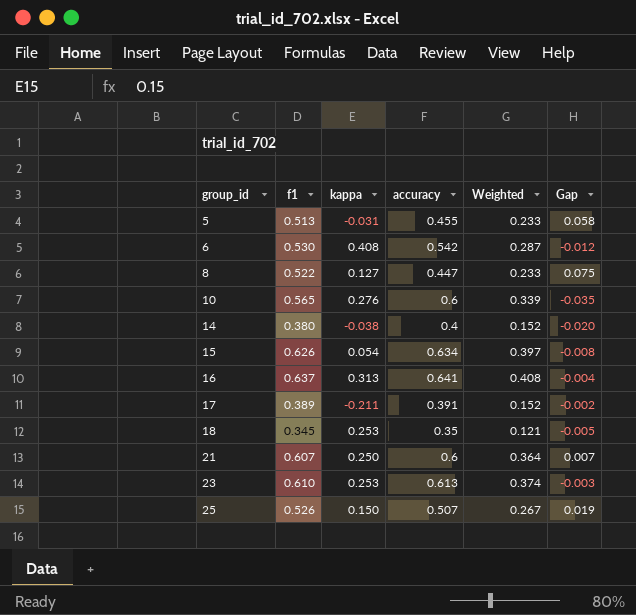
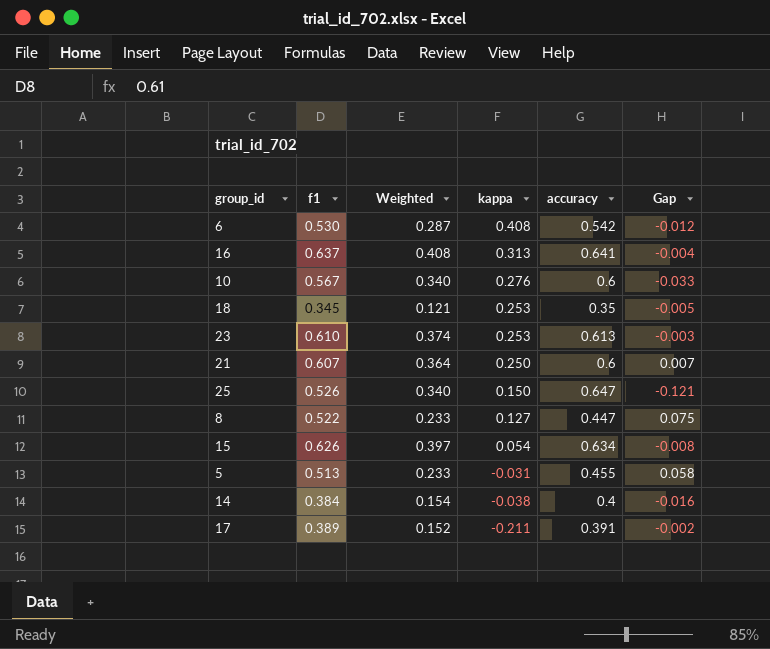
row order: group_id ascending -> kappa descending
column Weighted | position: 5 -> 3
10 | f1: 0.565 -> 0.567
10 | Weighted: 0.339 -> 0.340
10 | Gap: -0.035 -> -0.033
25 | Weighted: 0.267 -> 0.340
25 | accuracy: 0.507 -> 0.647
25 | Gap: 0.019 -> -0.121
14 | f1: 0.380 -> 0.384
14 | Weighted: 0.152 -> 0.154
14 | Gap: -0.020 -> -0.016

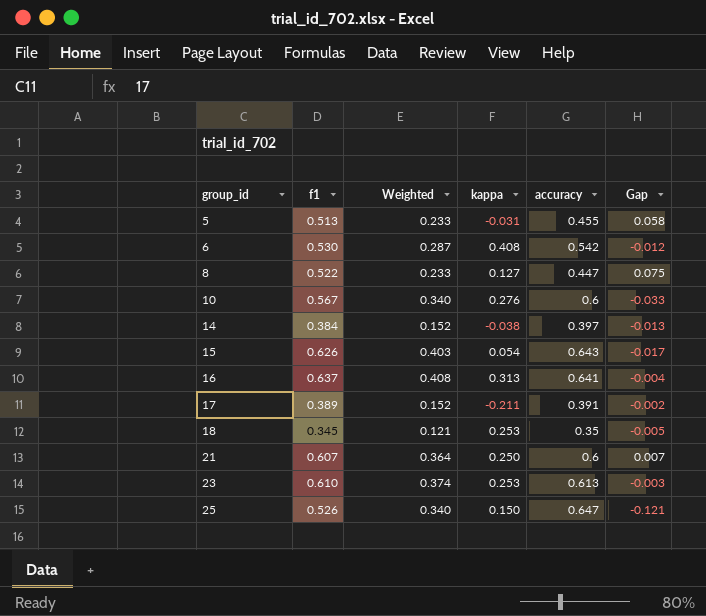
row order: kappa descending -> group_id ascending
14 | Weighted: 0.154 -> 0.152
14 | accuracy: 0.4 -> 0.397
14 | Gap: -0.016 -> -0.013
15 | Weighted: 0.397 -> 0.403
15 | accuracy: 0.634 -> 0.643
15 | Gap: -0.008 -> -0.017

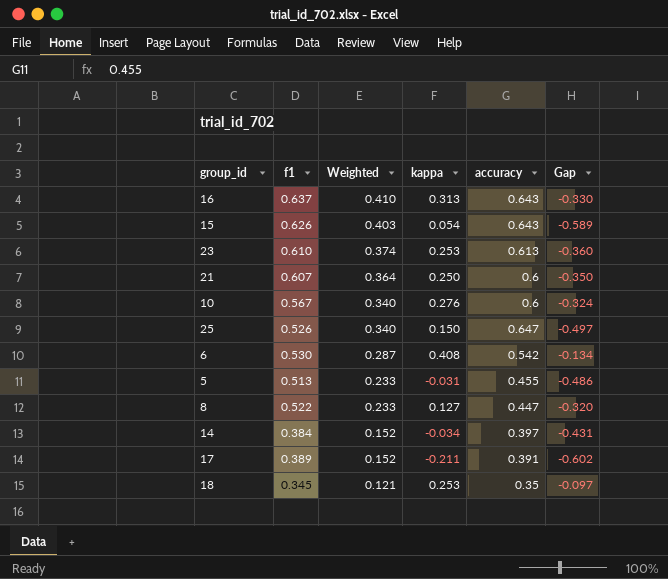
row order: group_id ascending -> Weighted descending
column Gap | formula: [f1] - [accuracy] -> [kappa] - [accuracy]
16 | Weighted: 0.408 -> 0.410
16 | accuracy: 0.641 -> 0.643
14 | kappa: -0.038 -> -0.034

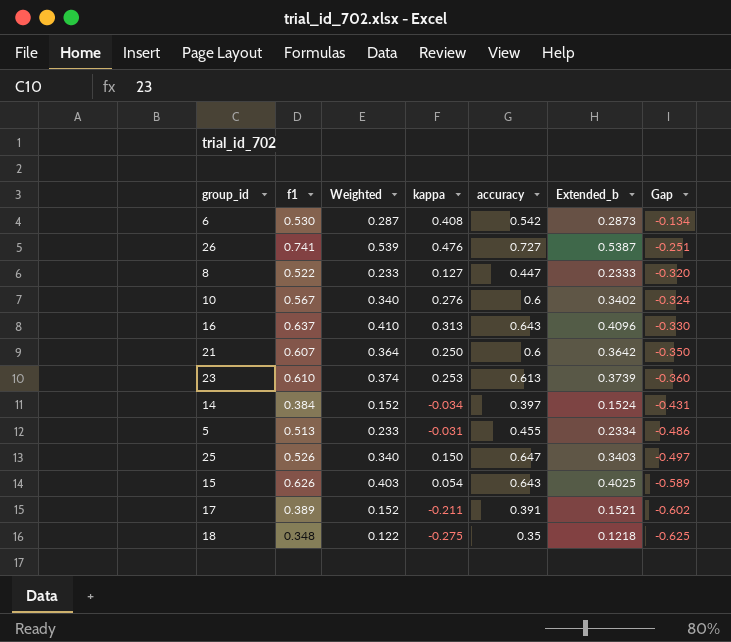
row order: Weighted descending -> Gap descending
column Extended_b | formula: none -> [f1] * [accuracy]
row 26: none -> 0.741 | 0.539 | 0.476 | 0.727 | 0.5387 | -0.251
18 | f1: 0.345 -> 0.348
18 | Weighted: 0.121 -> 0.122
18 | kappa: 0.253 -> -0.275
18 | Gap: -0.097 -> -0.625

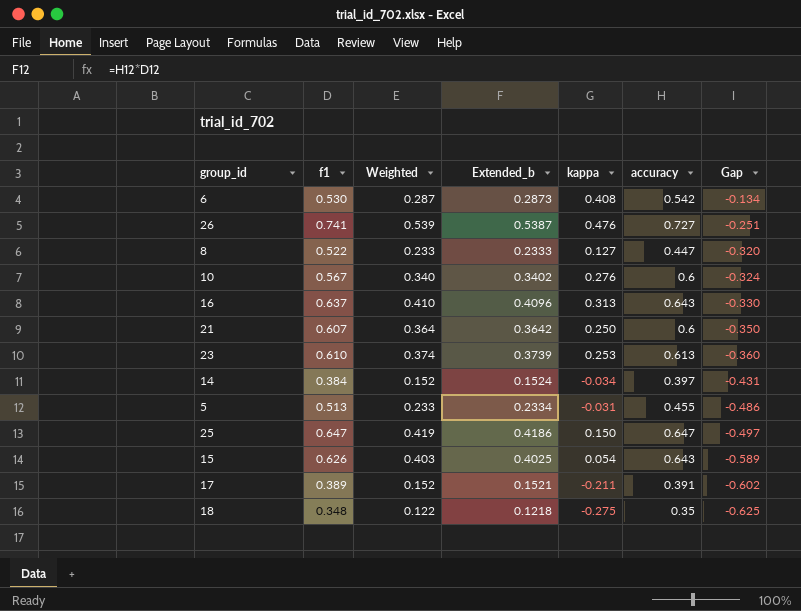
column Extended_b | position: 6 -> 4
25 | f1: 0.526 -> 0.647
25 | Weighted: 0.340 -> 0.419
25 | Extended_b: 0.3403 -> 0.4186

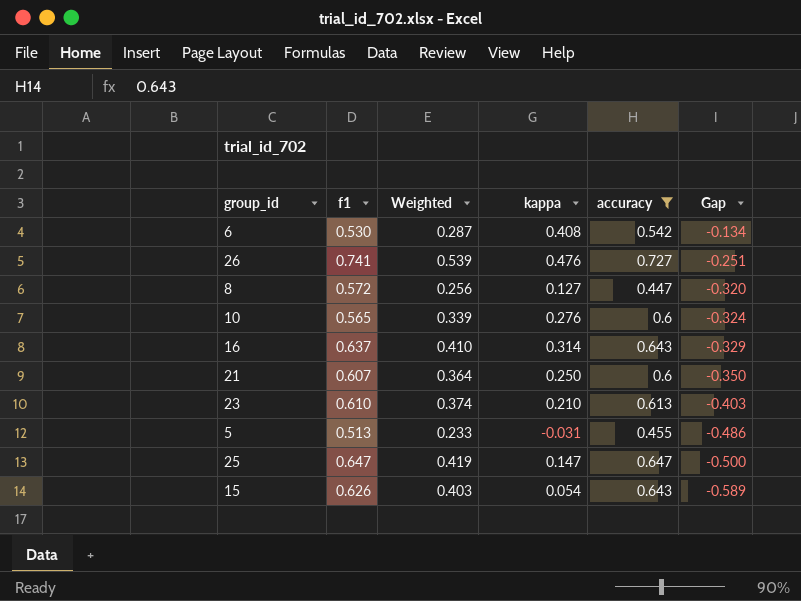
filter: none -> accuracy >= 0.447
column Extended_b | formula: [f1] * [accuracy] -> none
8 | f1: 0.522 -> 0.572
8 | Weighted: 0.233 -> 0.256
10 | f1: 0.567 -> 0.565
10 | Weighted: 0.340 -> 0.339
16 | kappa: 0.313 -> 0.314
16 | Gap: -0.330 -> -0.329
23 | kappa: 0.253 -> 0.210
23 | Gap: -0.360 -> -0.403
25 | kappa: 0.150 -> 0.147
25 | Gap: -0.497 -> -0.500

